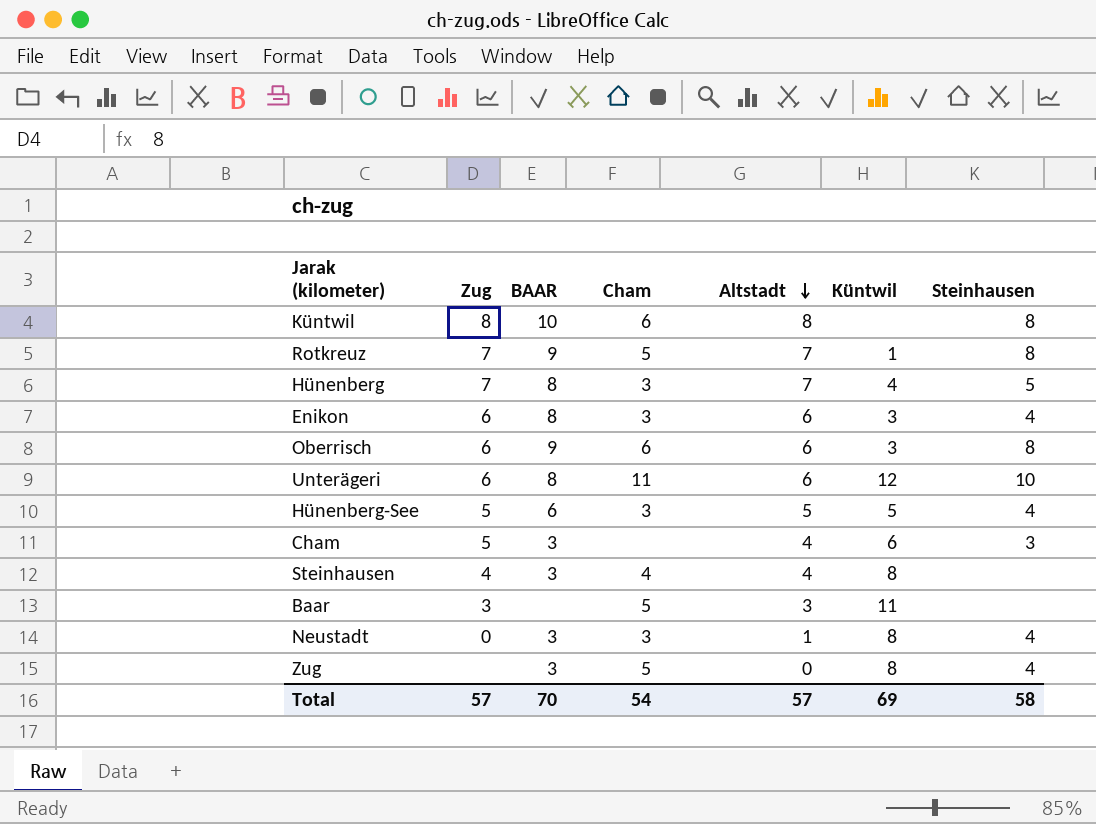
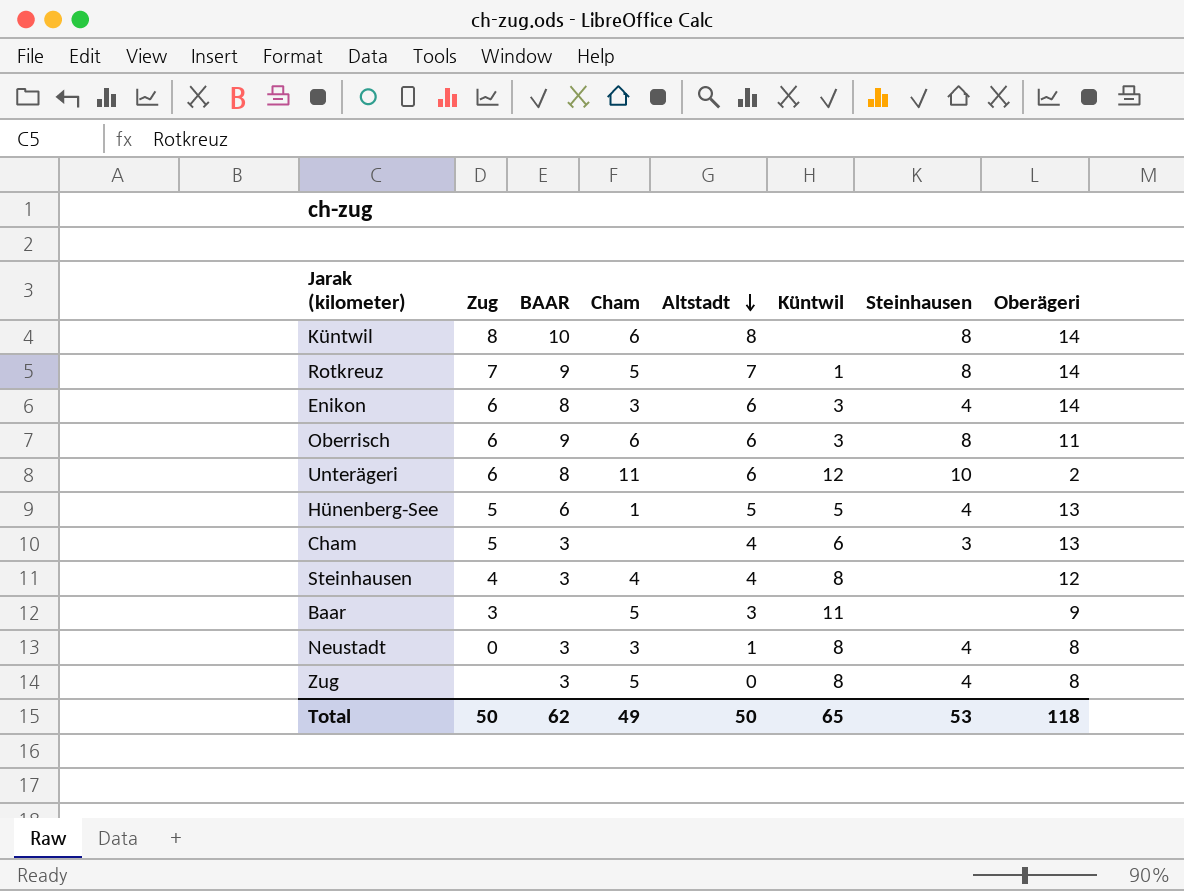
column Oberägeri | position: none -> 8
row Hünenberg: 7 | 8 | 3 | 7 | 4 | 5 -> none
Hünenberg-See | Cham: 3 -> 1
Total | Zug: 57 -> 50
Total | BAAR: 70 -> 62
Total | Cham: 54 -> 49
Total | Altstadt: 57 -> 50
Total | Küntwil: 69 -> 65
Total | Steinhausen: 58 -> 53

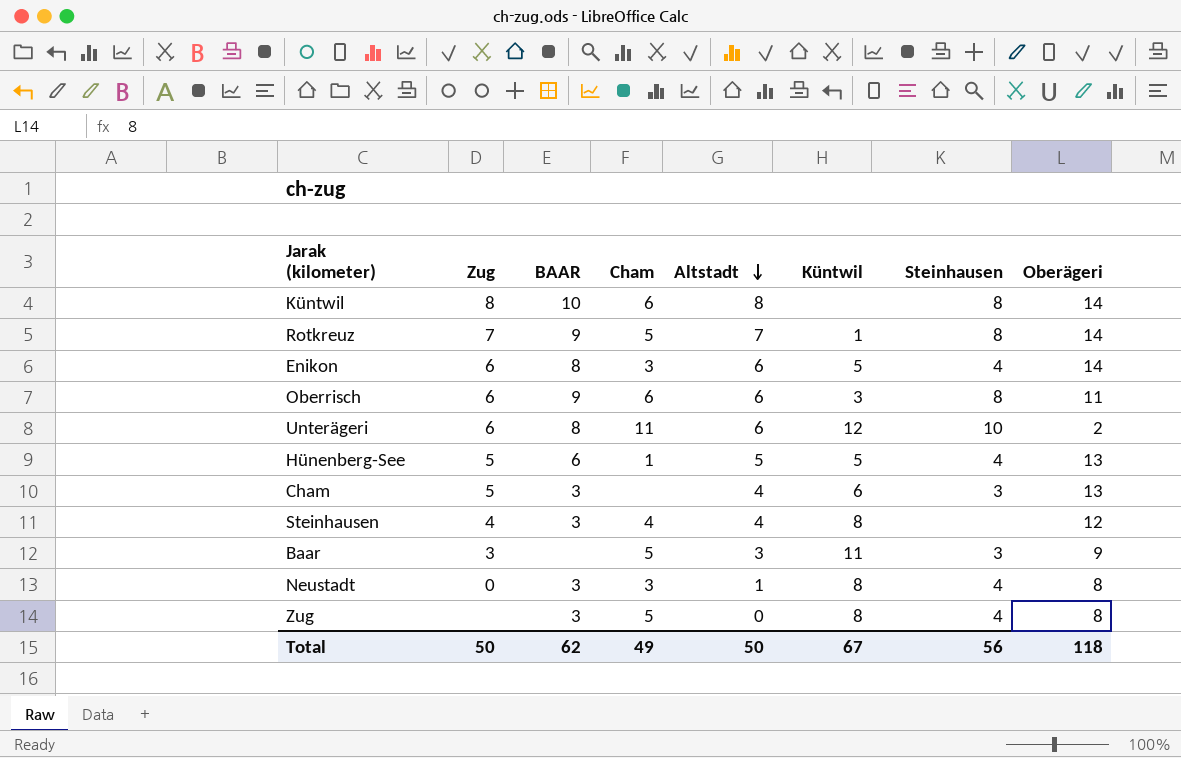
Enikon | Küntwil: 3 -> 5
Baar | Steinhausen: none -> 3
Total | Küntwil: 65 -> 67
Total | Steinhausen: 53 -> 56

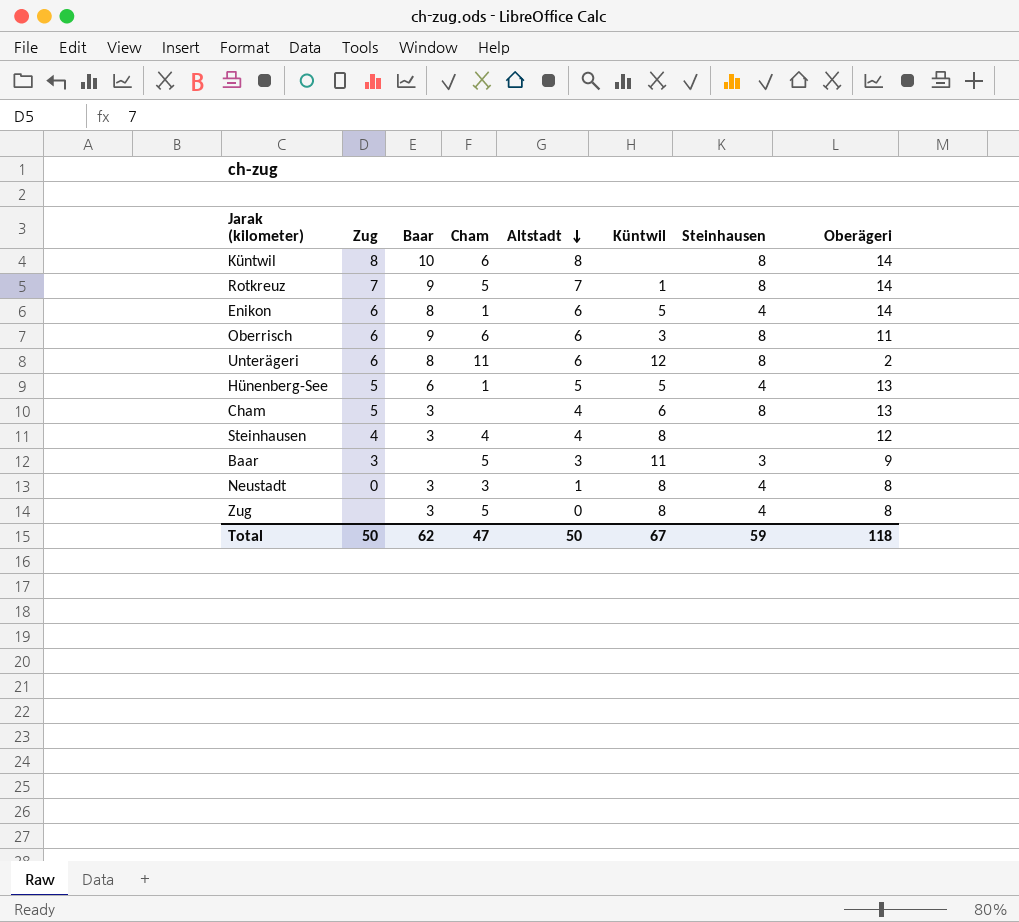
column name: BAAR -> Baar
Enikon | Cham: 3 -> 1
Unterägeri | Steinhausen: 10 -> 8
Cham | Steinhausen: 3 -> 8
Total | Cham: 49 -> 47
Total | Steinhausen: 56 -> 59

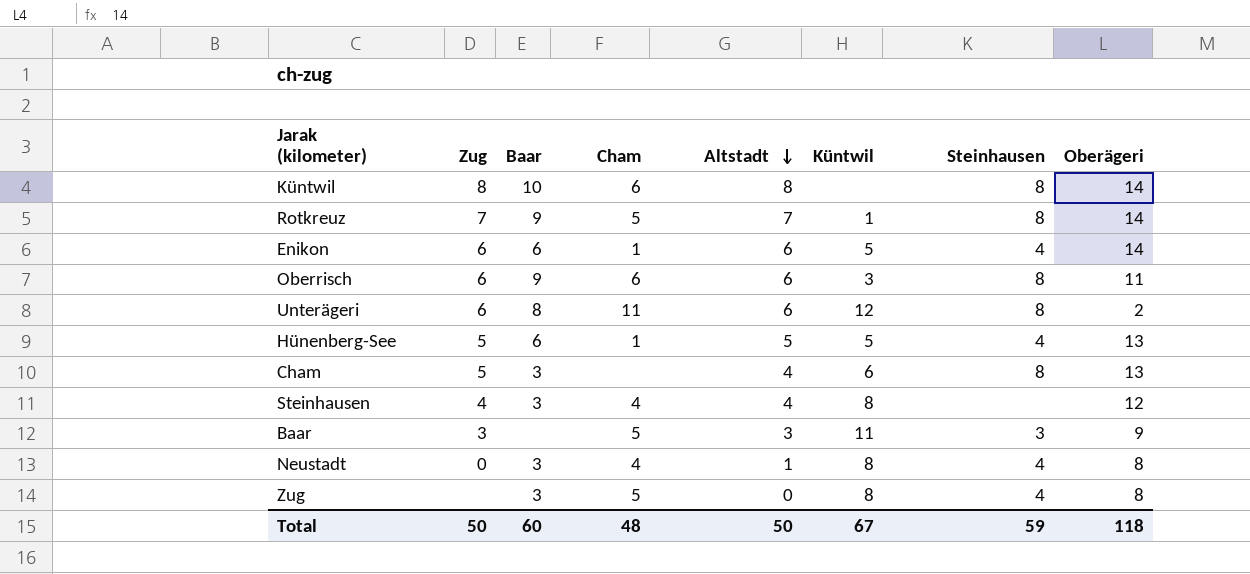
Enikon | Baar: 8 -> 6
Neustadt | Cham: 3 -> 4
Total | Baar: 62 -> 60
Total | Cham: 47 -> 48

